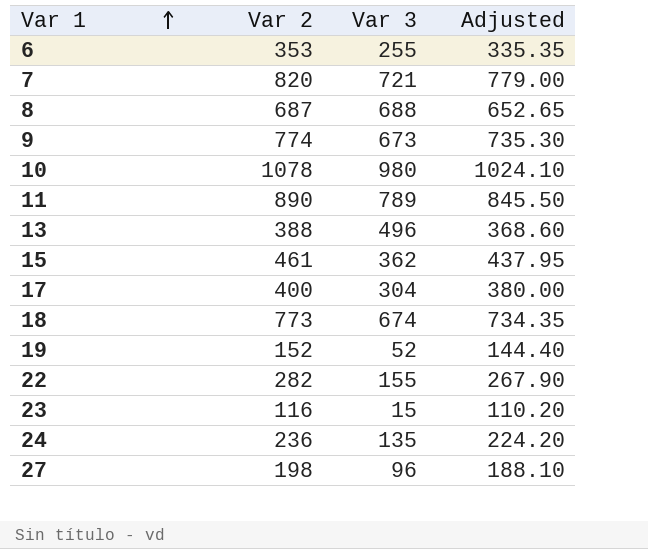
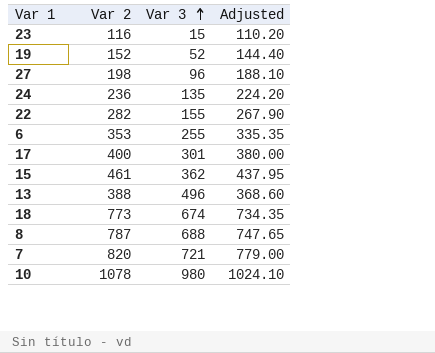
row order: Var 1 ascending -> Var 3 ascending
row 9: 774 | 673 | 735.30 -> none
row 11: 890 | 789 | 845.50 -> none
17 | Var 3: 304 -> 301
8 | Var 2: 687 -> 787
8 | Adjusted: 652.65 -> 747.65

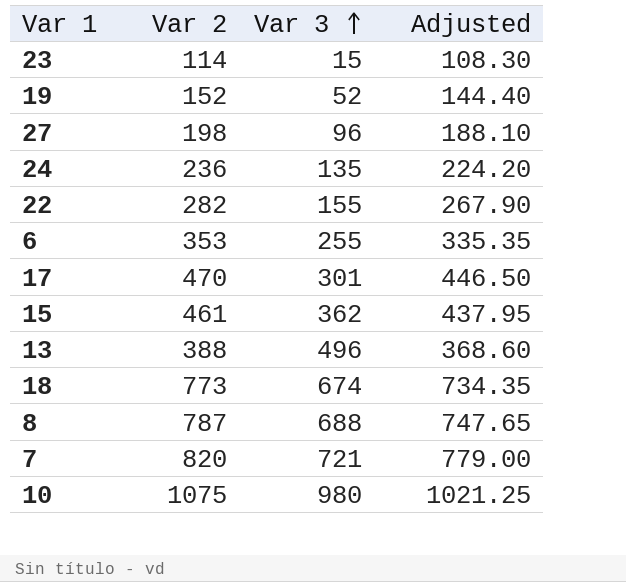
23 | Var 2: 116 -> 114
23 | Adjusted: 110.20 -> 108.30
17 | Var 2: 400 -> 470
17 | Adjusted: 380.00 -> 446.50
10 | Var 2: 1078 -> 1075
10 | Adjusted: 1024.10 -> 1021.25

